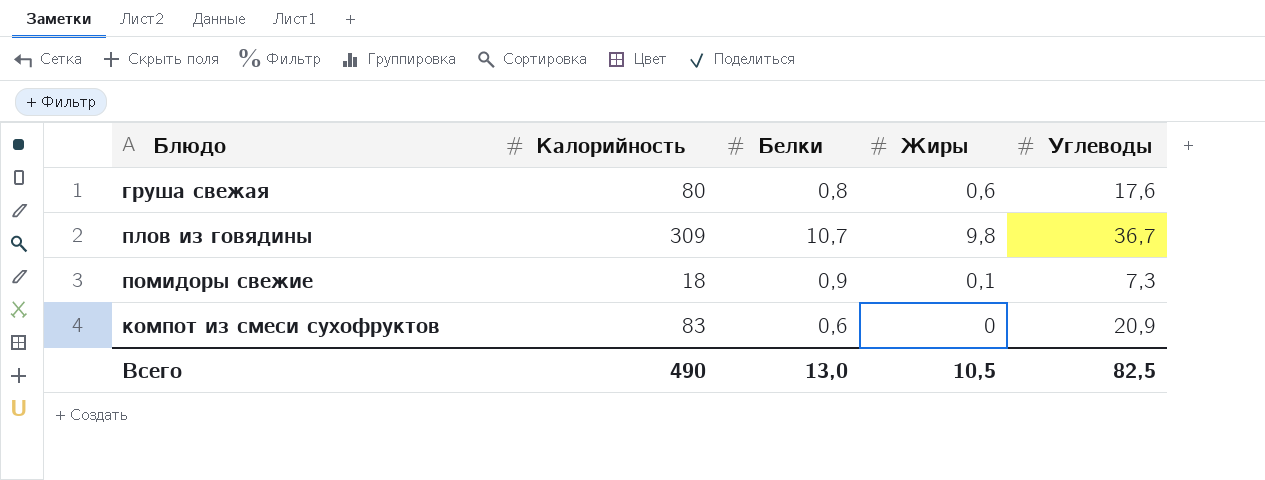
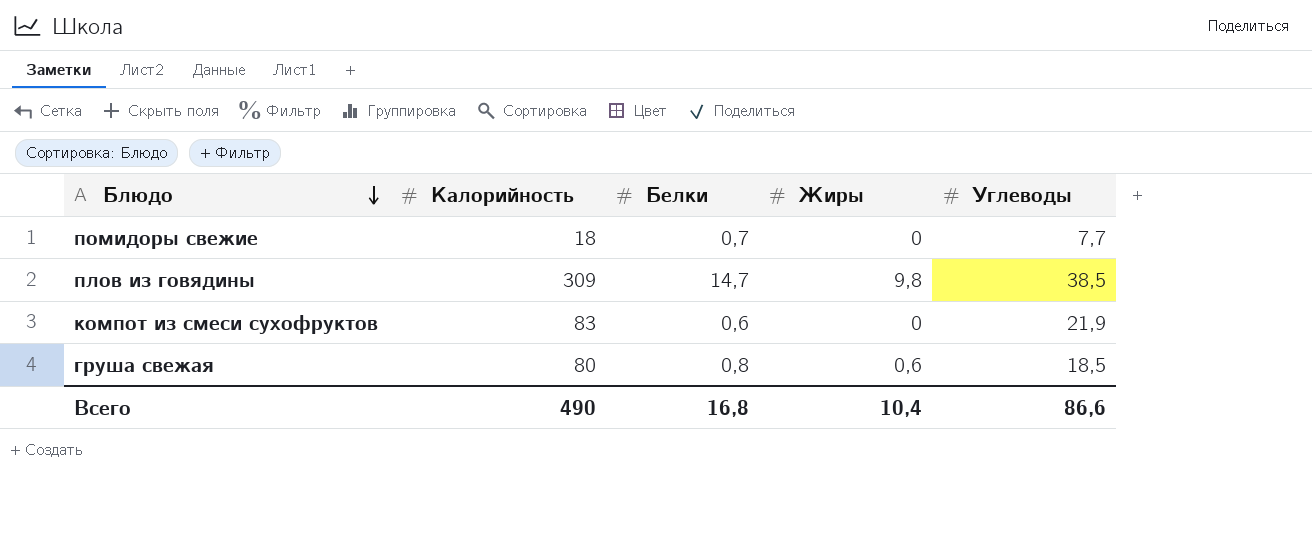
row order: none -> Блюдо descending
помидоры свежие | Белки: 0,9 -> 0,7
помидоры свежие | Жиры: 0,1 -> 0
помидоры свежие | Углеводы: 7,3 -> 7,7
плов из говядины | Белки: 10,7 -> 14,7
плов из говядины | Углеводы: 36,7 -> 38,5
компот из смеси сухофруктов | Углеводы: 20,9 -> 21,9
груша свежая | Углеводы: 17,6 -> 18,5
Всего | Белки: 13,0 -> 16,8
Всего | Жиры: 10,5 -> 10,4
Всего | Углеводы: 82,5 -> 86,6

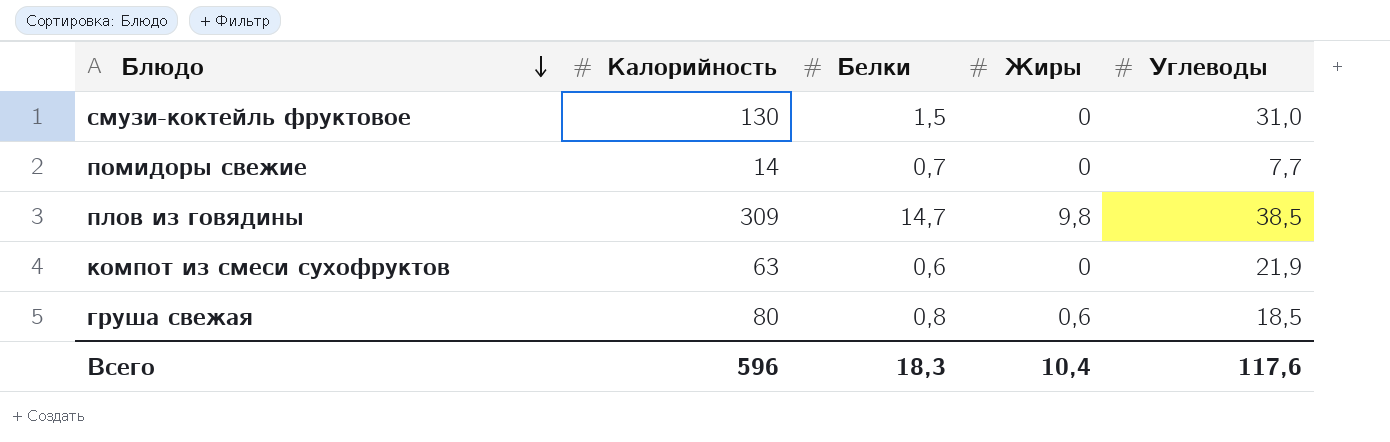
row смузи-коктейль фруктовое: none -> 130 | 1,5 | 0 | 31,0
помидоры свежие | Калорийность: 18 -> 14
компот из смеси сухофруктов | Калорийность: 83 -> 63
Всего | Калорийность: 490 -> 596
Всего | Белки: 16,8 -> 18,3
Всего | Углеводы: 86,6 -> 117,6

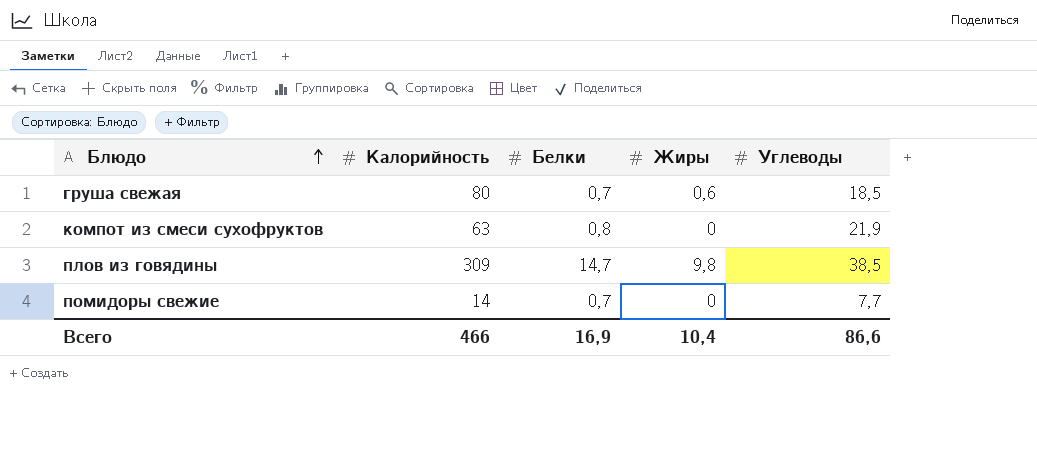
row order: Блюдо descending -> Блюдо ascending
row смузи-коктейль фруктовое: 130 | 1,5 | 0 | 31,0 -> none
груша свежая | Белки: 0,8 -> 0,7
компот из смеси сухофруктов | Белки: 0,6 -> 0,8
Всего | Калорийность: 596 -> 466
Всего | Белки: 18,3 -> 16,9
Всего | Углеводы: 117,6 -> 86,6

